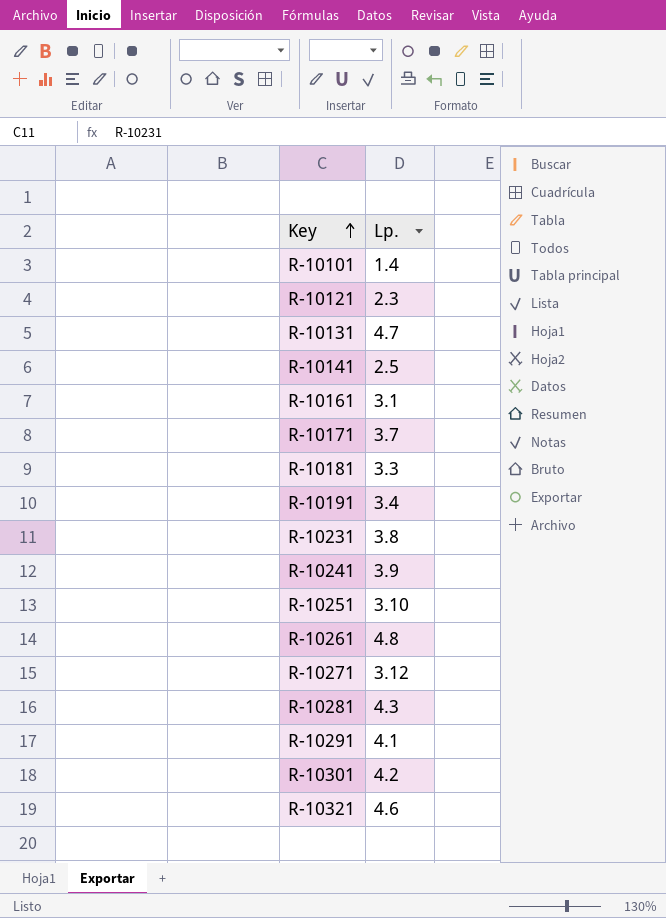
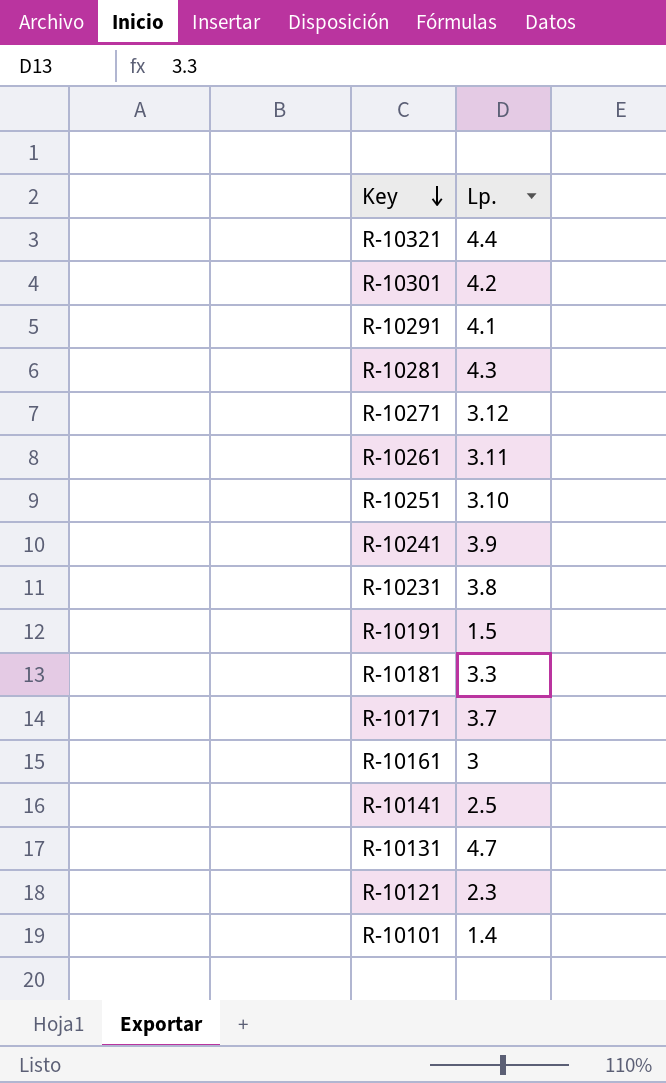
row order: Key ascending -> Key descending
R-10321 | Lp.: 4.6 -> 4.4
R-10261 | Lp.: 4.8 -> 3.11
R-10191 | Lp.: 3.4 -> 1.5
R-10161 | Lp.: 3.1 -> 3

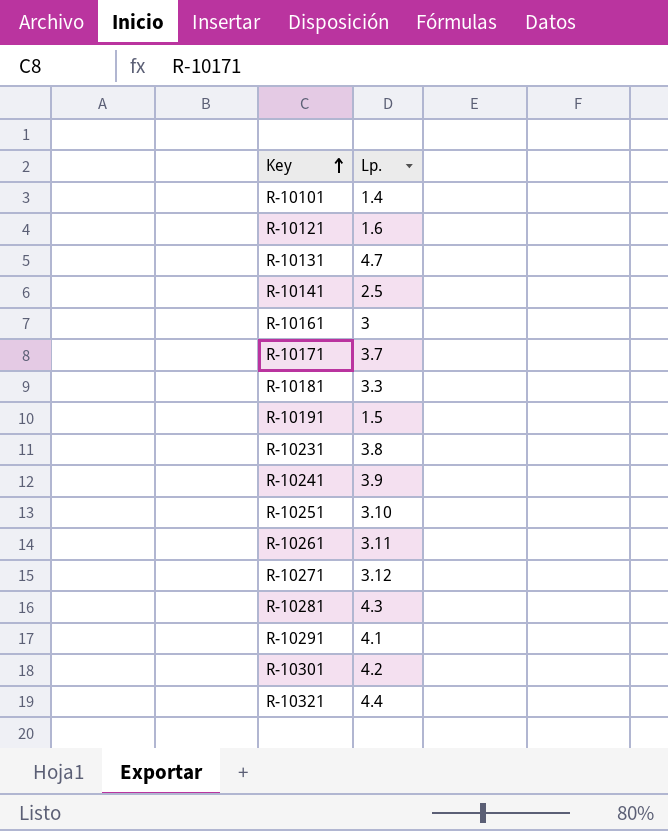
row order: Key descending -> Key ascending
R-10121 | Lp.: 2.3 -> 1.6

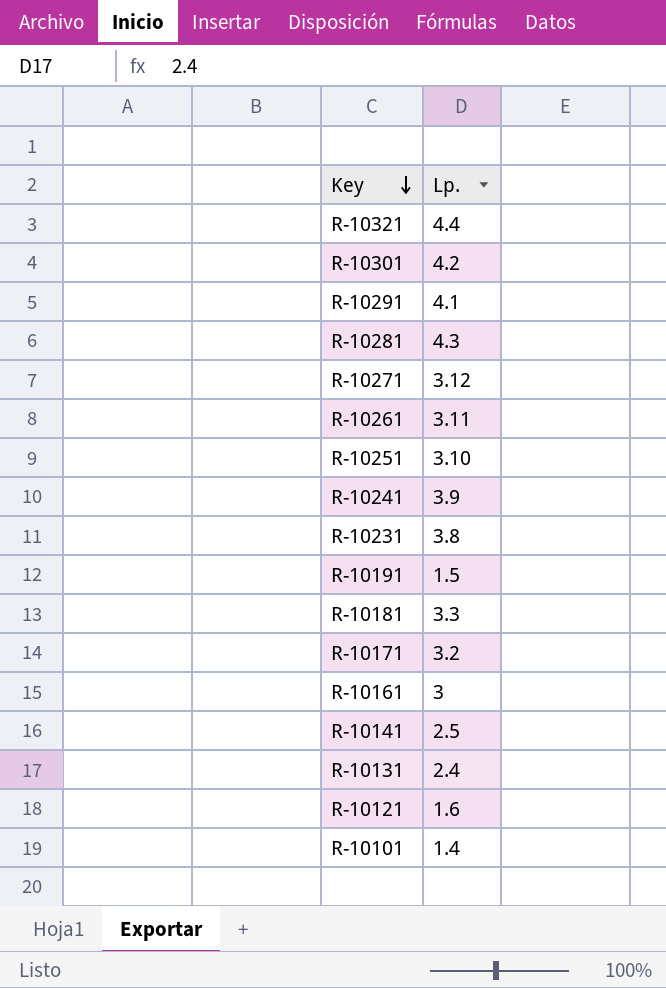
row order: Key ascending -> Key descending
R-10171 | Lp.: 3.7 -> 3.2
R-10131 | Lp.: 4.7 -> 2.4

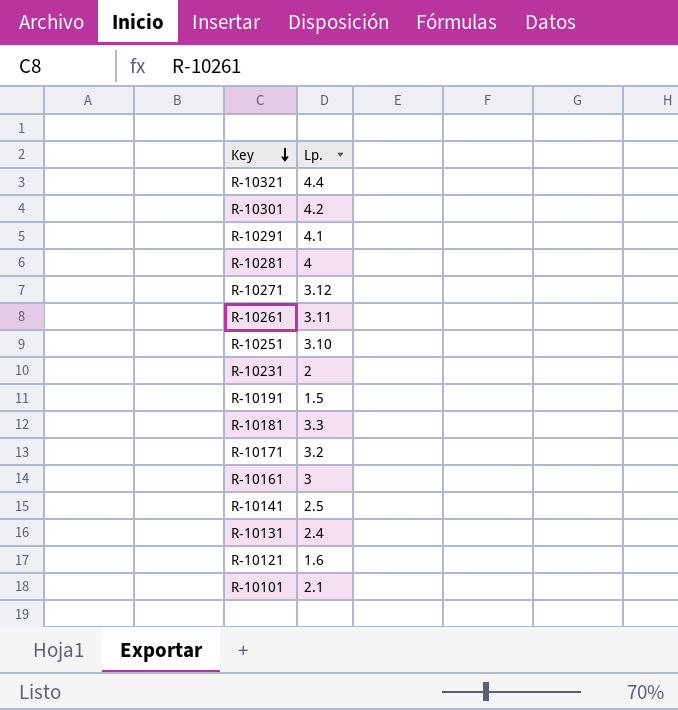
row R-10241: 3.9 -> none
R-10281 | Lp.: 4.3 -> 4
R-10231 | Lp.: 3.8 -> 2
R-10101 | Lp.: 1.4 -> 2.1

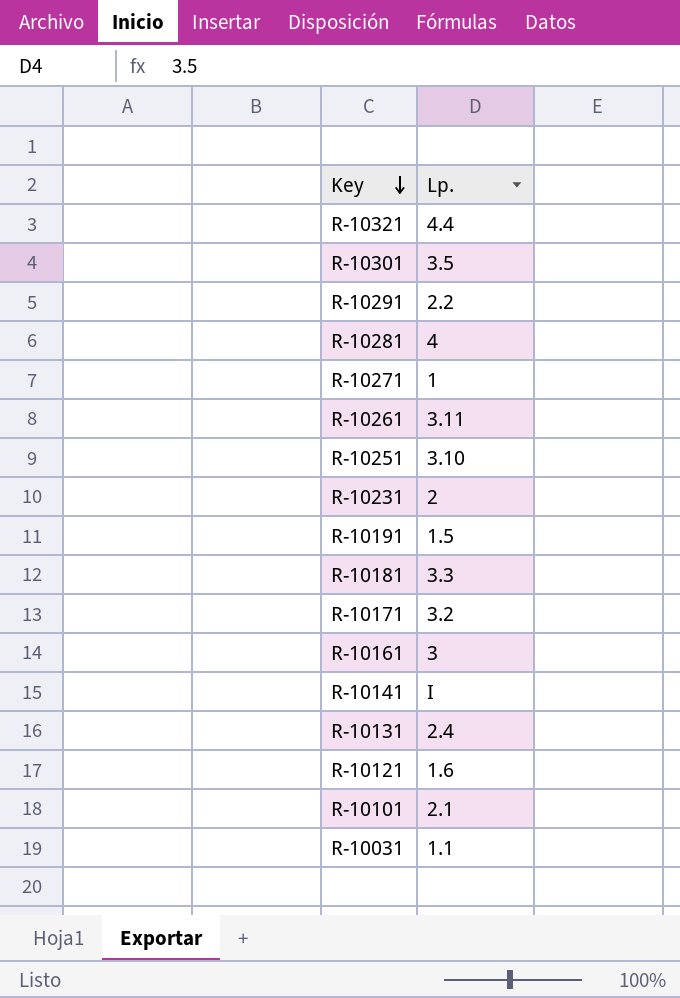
R-10301 | Lp.: 4.2 -> 3.5
R-10291 | Lp.: 4.1 -> 2.2
R-10271 | Lp.: 3.12 -> 1
R-10141 | Lp.: 2.5 -> I
row R-10031: none -> 1.1

